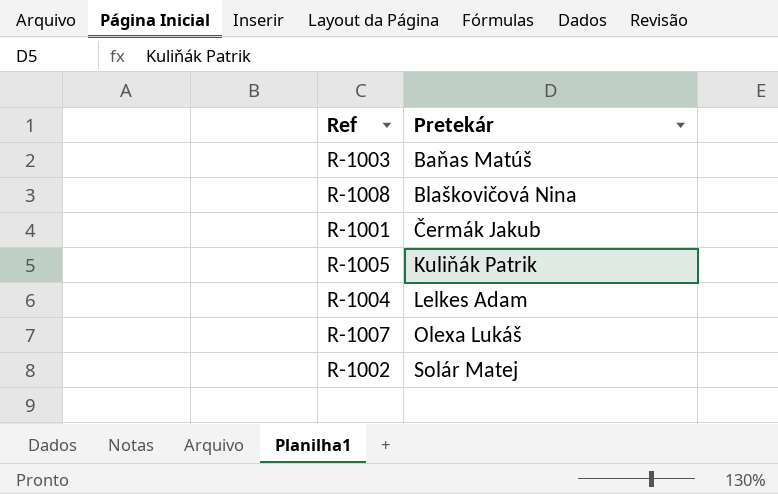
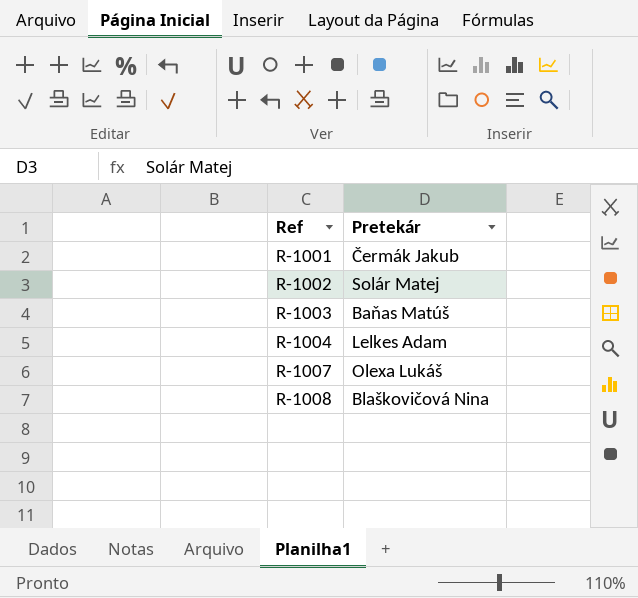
row order: Pretekár ascending -> Ref ascending
row R-1005: Kuliňák Patrik -> none

